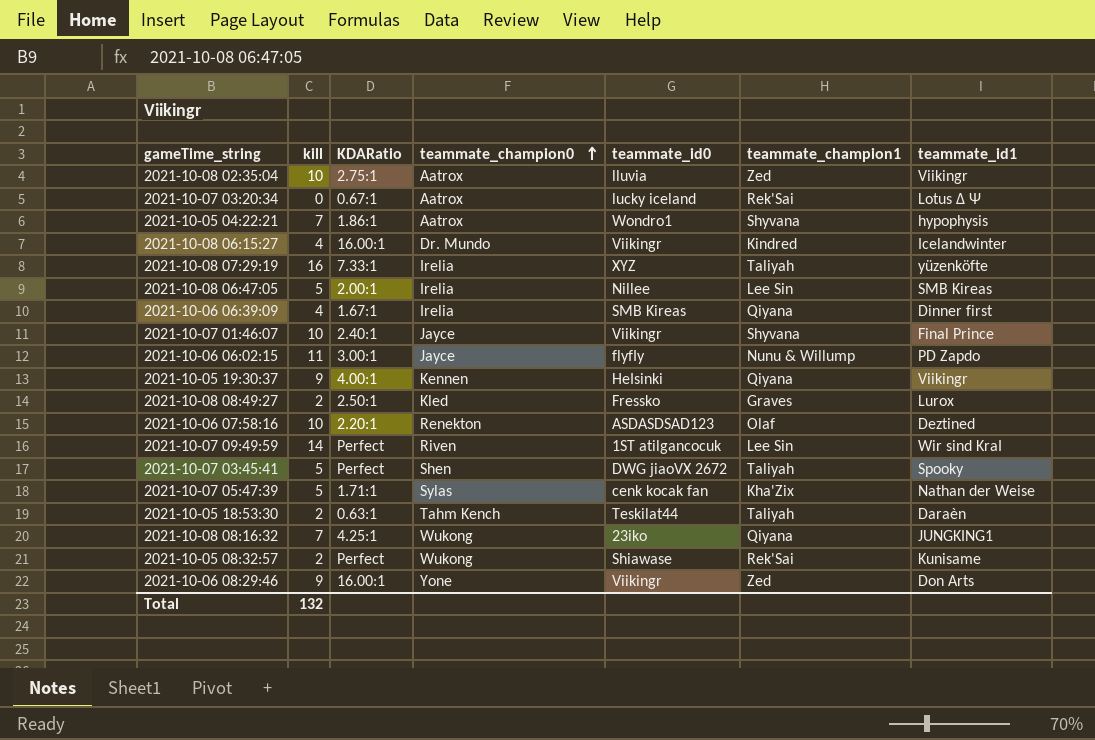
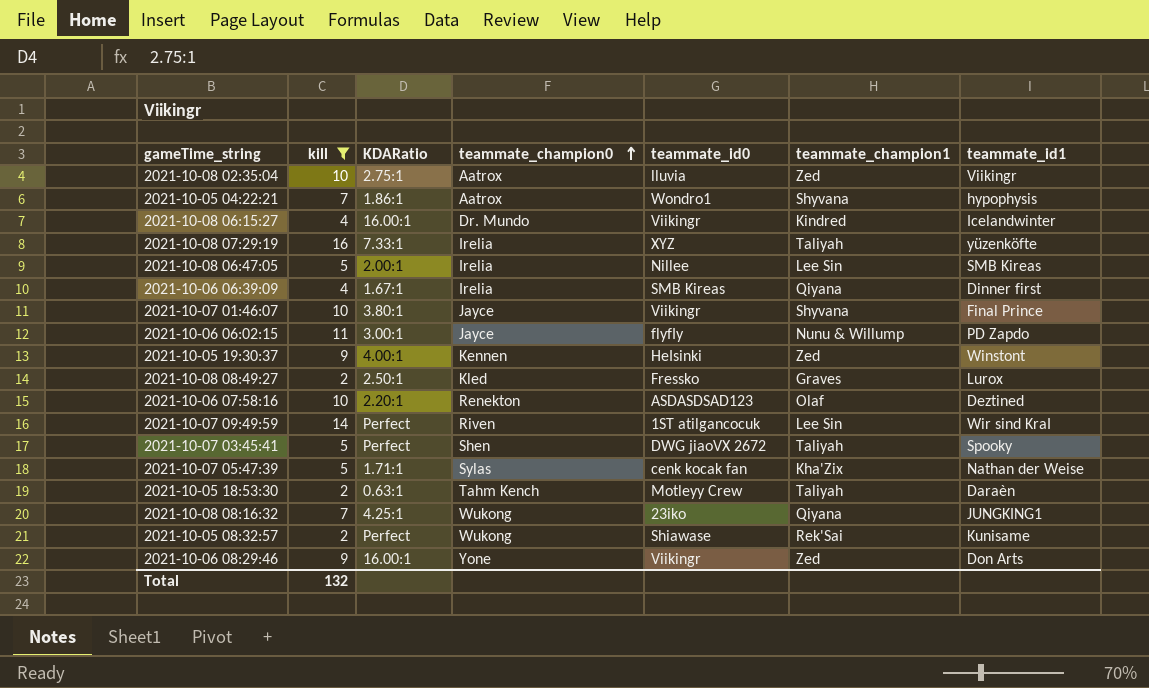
filter: none -> kill != 0
2021-10-07 01:46:07 | KDARatio: 2.40:1 -> 3.80:1
2021-10-05 19:30:37 | teammate_champion1: Qiyana -> Zed
2021-10-05 19:30:37 | teammate_id1: Viikingr -> Winstont
2021-10-05 18:53:30 | teammate_id0: Teskilat44 -> Motleyy Crew

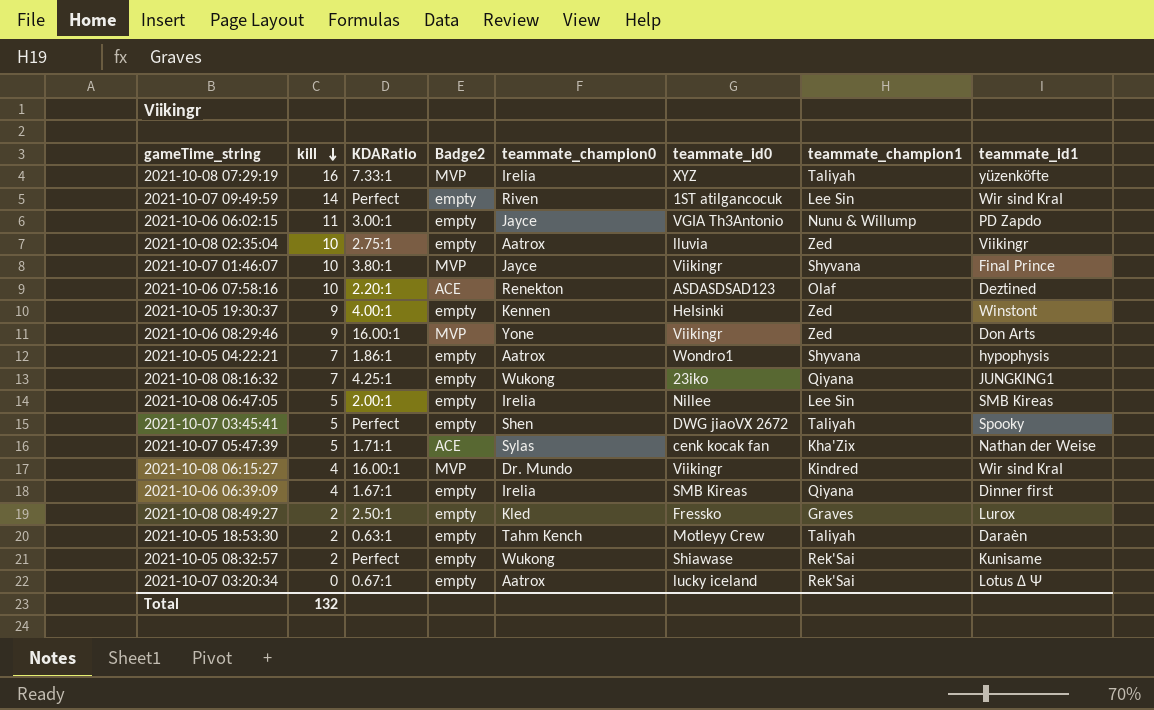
filter: kill != 0 -> none
row order: teammate_champion0 ascending -> kill descending
column Badge2 | position: none -> 4
2021-10-06 06:02:15 | teammate_id0: flyfIy -> VGIA Th3Antonio
2021-10-08 06:15:27 | teammate_id1: Icelandwinter -> Wir sind KraI

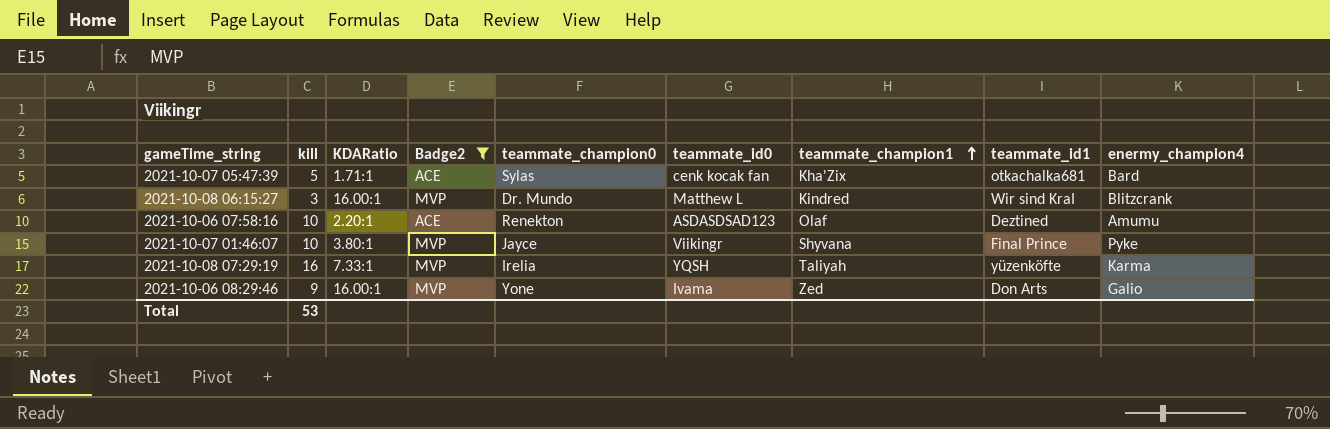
filter: none -> Badge2 != empty
row order: kill descending -> teammate_champion1 ascending
column enermy_champion4 | position: none -> 9
2021-10-07 05:47:39 | teammate_id1: Nathan der Weise -> otkachalka681
2021-10-08 06:15:27 | kill: 4 -> 3
2021-10-08 06:15:27 | teammate_id0: Viikingr -> Matthew L
2021-10-08 07:29:19 | teammate_id0: XΥZ -> YQSH
2021-10-06 08:29:46 | teammate_id0: Viikingr -> Ivama
Total | kill: 132 -> 53

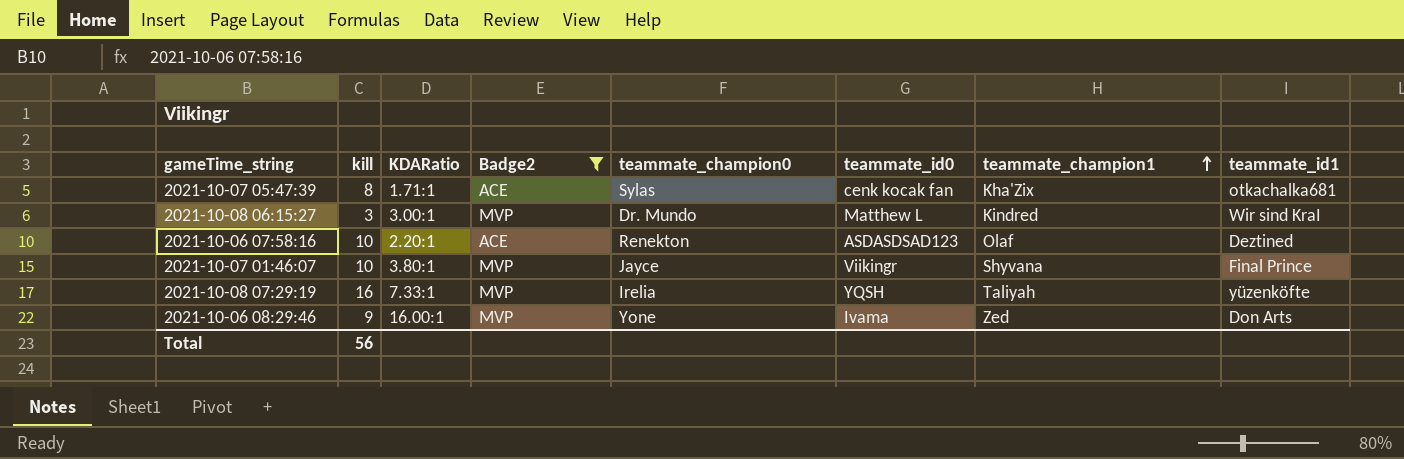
column enermy_champion4 | position: 9 -> none
2021-10-07 05:47:39 | kill: 5 -> 8
2021-10-08 06:15:27 | KDARatio: 16.00:1 -> 3.00:1
Total | kill: 53 -> 56

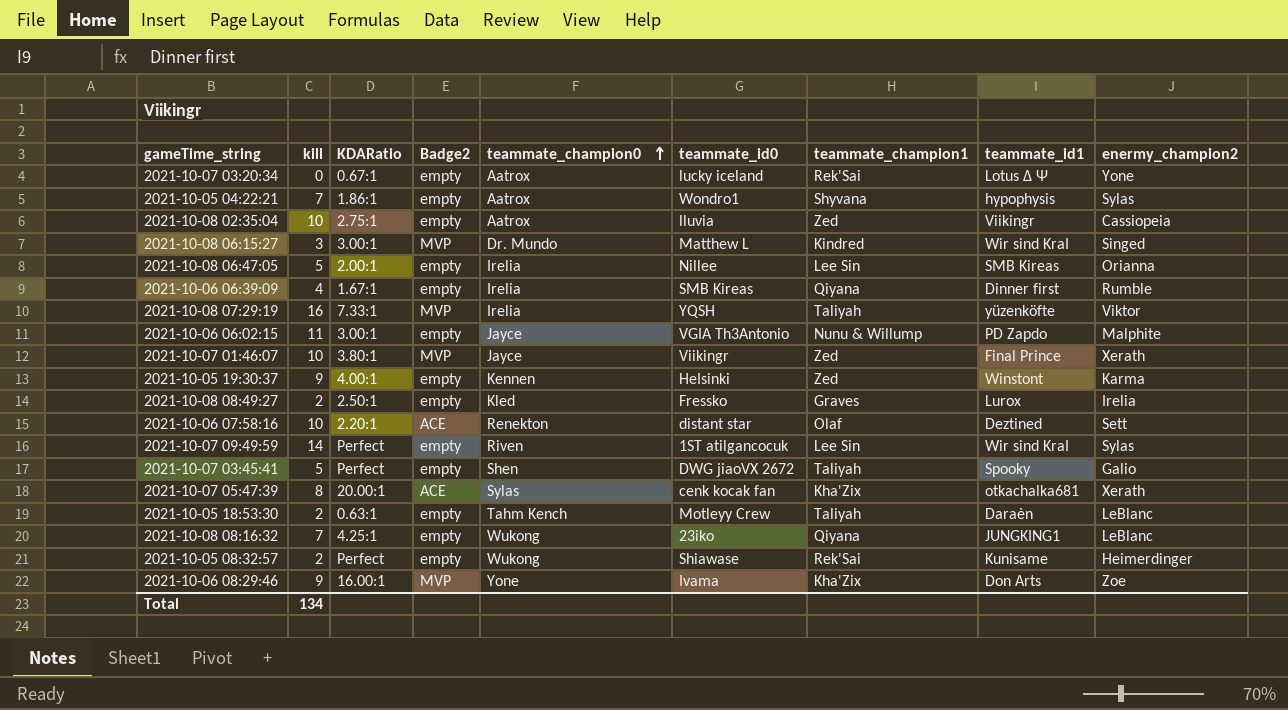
filter: Badge2 != empty -> none
row order: teammate_champion1 ascending -> teammate_champion0 ascending
column enermy_champion2 | position: none -> 9
2021-10-07 01:46:07 | teammate_champion1: Shyvana -> Zed
2021-10-06 07:58:16 | teammate_id0: ASDASDSAD123 -> distant star
2021-10-07 05:47:39 | KDARatio: 1.71:1 -> 20.00:1
2021-10-06 08:29:46 | teammate_champion1: Zed -> Kha'Zix
Total | kill: 56 -> 134

